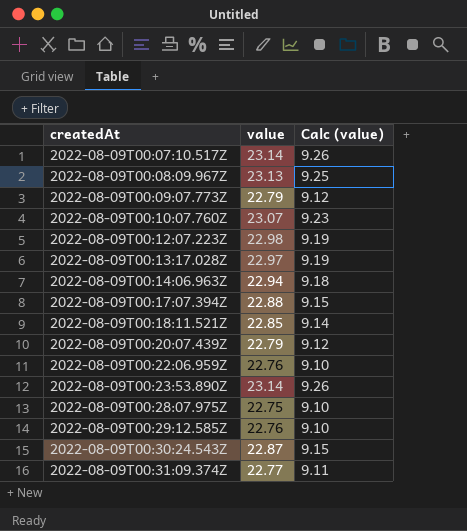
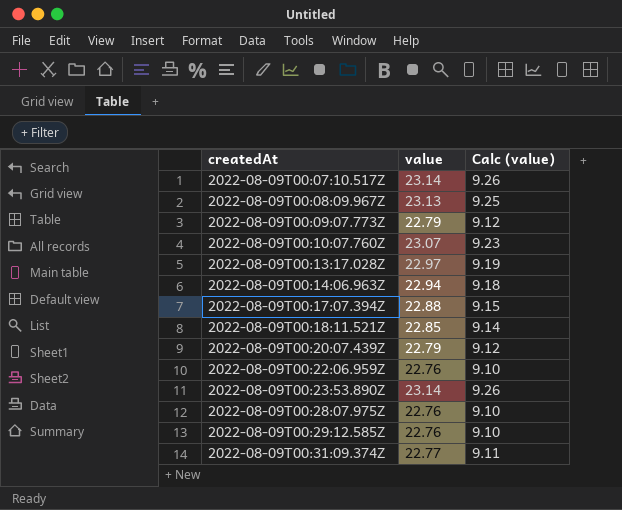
row 2022-08-09T00:12:07.223Z: 22.98 | 9.19 -> none
row 2022-08-09T00:30:24.543Z: 22.87 | 9.15 -> none
2022-08-09T00:28:07.975Z | value: 22.75 -> 22.76

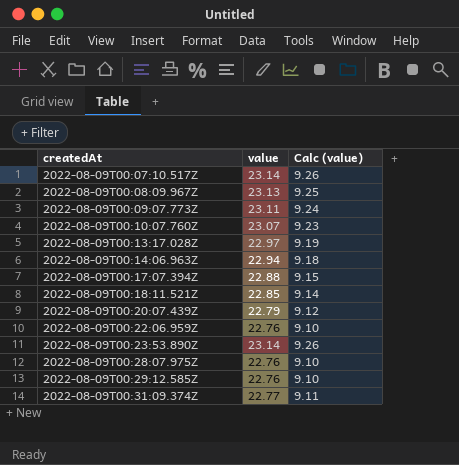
2022-08-09T00:09:07.773Z | value: 22.79 -> 23.11
2022-08-09T00:09:07.773Z | Calc (value): 9.12 -> 9.24

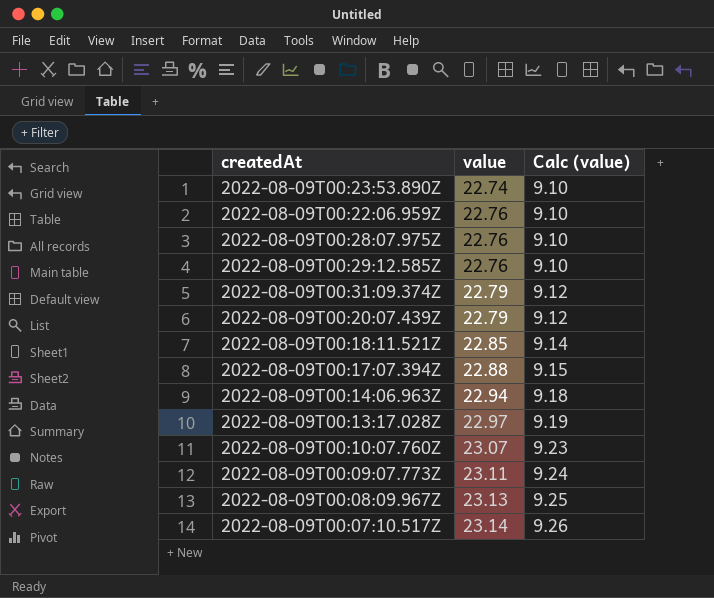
row order: createdAt ascending -> value ascending
2022-08-09T00:23:53.890Z | value: 23.14 -> 22.74
2022-08-09T00:23:53.890Z | Calc (value): 9.26 -> 9.10
2022-08-09T00:31:09.374Z | value: 22.77 -> 22.79
2022-08-09T00:31:09.374Z | Calc (value): 9.11 -> 9.12

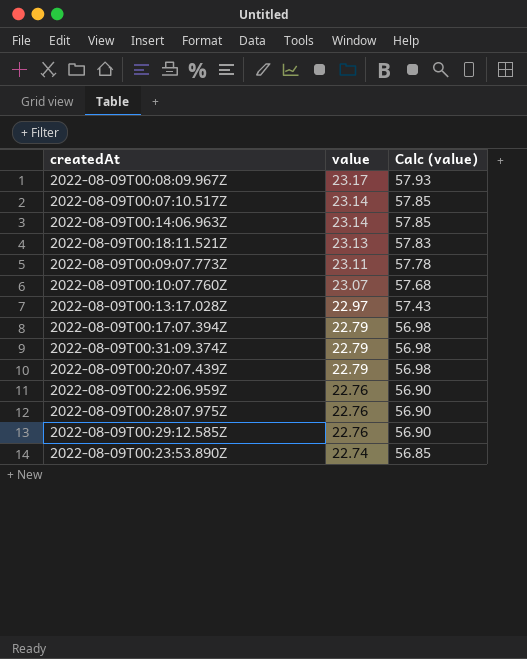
row order: value ascending -> value descending
column Calc (value) | formula: [value] * 0.4 -> [value] * 2.5
2022-08-09T00:08:09.967Z | value: 23.13 -> 23.17
2022-08-09T00:14:06.963Z | value: 22.94 -> 23.14
2022-08-09T00:18:11.521Z | value: 22.85 -> 23.13
2022-08-09T00:17:07.394Z | value: 22.88 -> 22.79

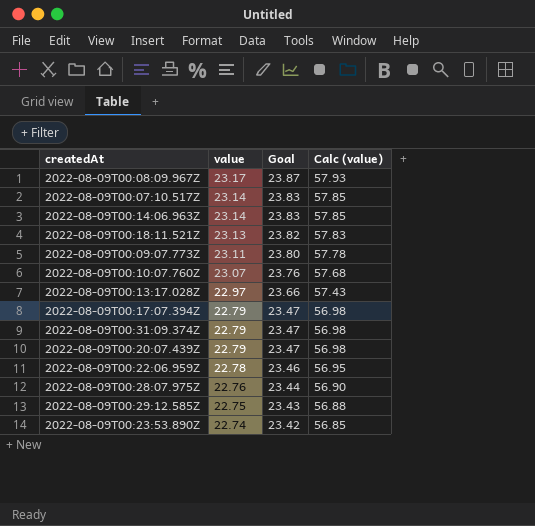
column Goal | formula: none -> [value] * 1.03
2022-08-09T00:22:06.959Z | value: 22.76 -> 22.78
2022-08-09T00:22:06.959Z | Calc (value): 56.90 -> 56.95
2022-08-09T00:29:12.585Z | value: 22.76 -> 22.75
2022-08-09T00:29:12.585Z | Calc (value): 56.90 -> 56.88

